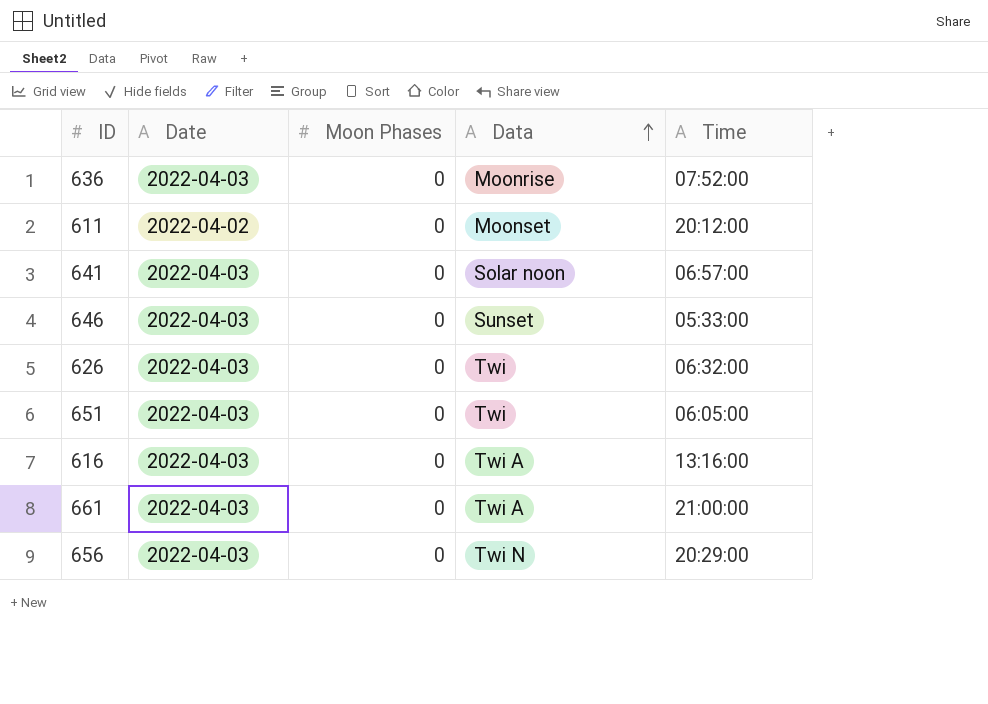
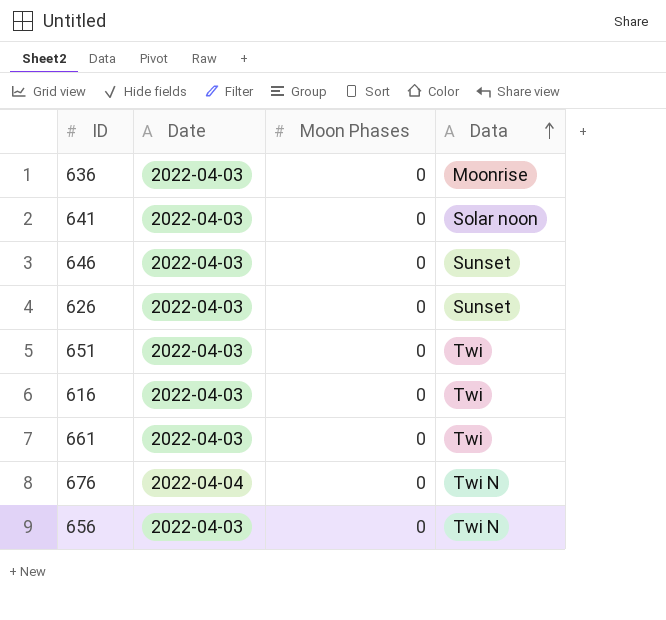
column Time | position: 5 -> none
row 611: 2022-04-02 | 0 | Moonset | 20:12:00 -> none
626 | Data: Twi -> Sunset
616 | Data: Twi A -> Twi
661 | Data: Twi A -> Twi
row 676: none -> 2022-04-04 | 0 | Twi N

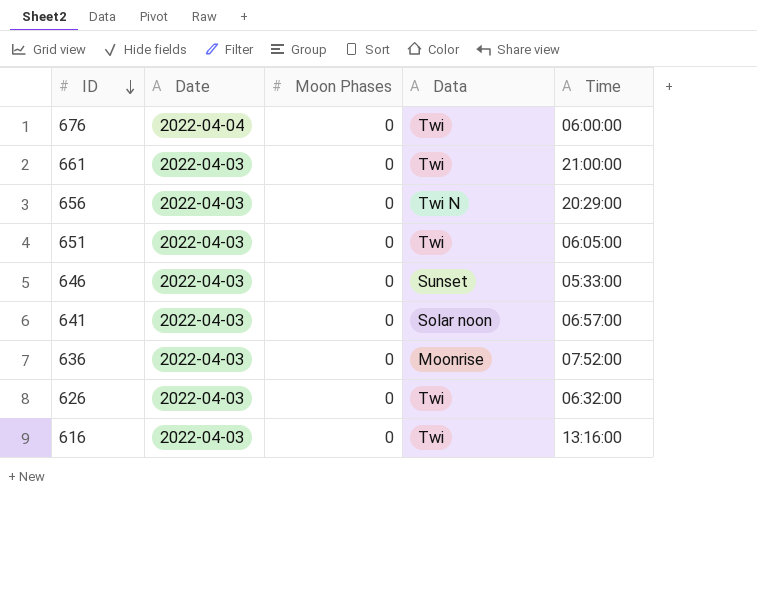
row order: Data ascending -> ID descending
column Time | position: none -> 5
676 | Data: Twi N -> Twi
626 | Data: Sunset -> Twi

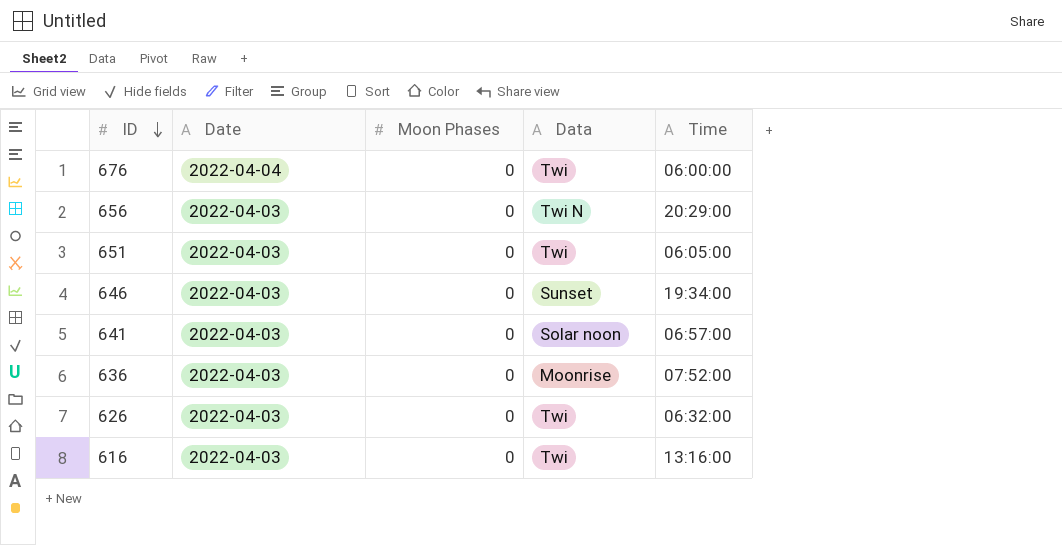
row 661: 2022-04-03 | 0 | Twi | 21:00:00 -> none
646 | Time: 05:33:00 -> 19:34:00

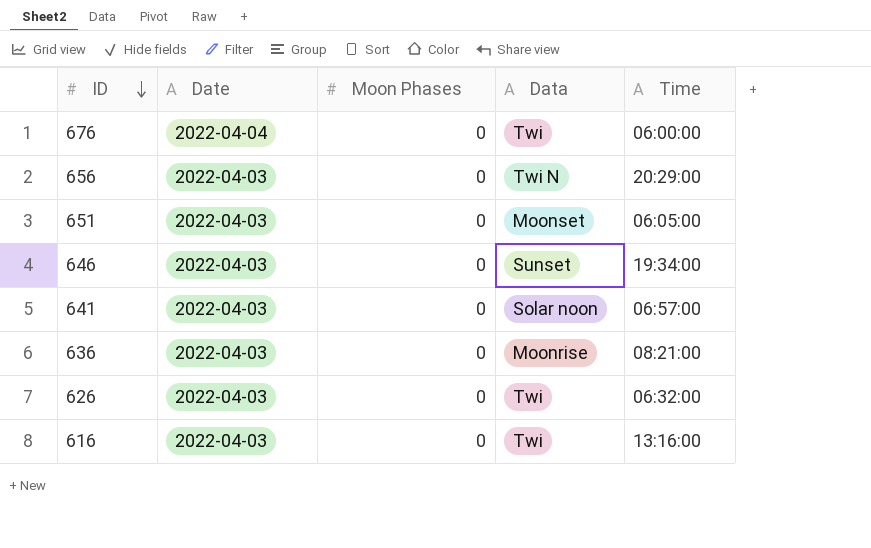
651 | Data: Twi -> Moonset
636 | Time: 07:52:00 -> 08:21:00

